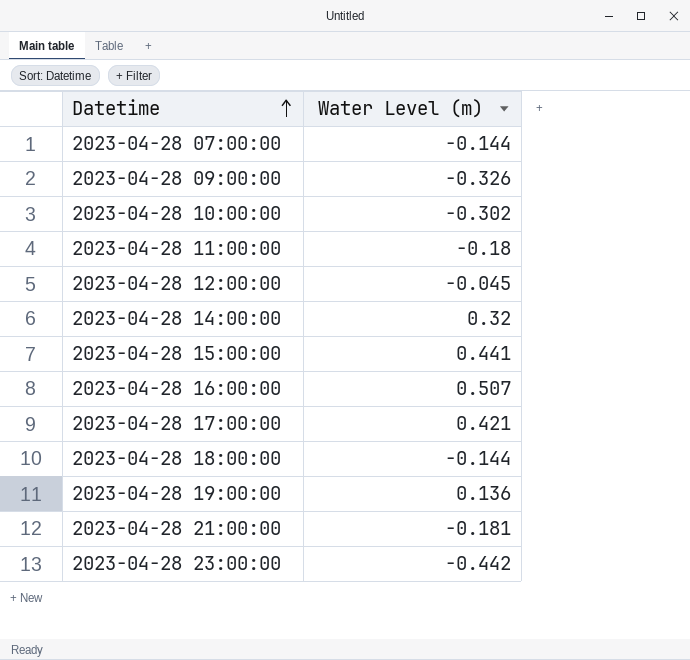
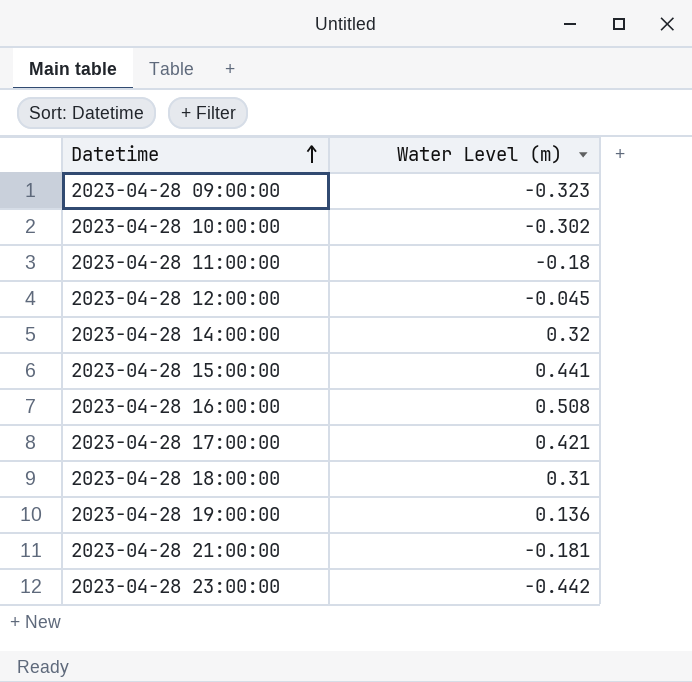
row 2023-04-28 07:00:00: -0.144 -> none
2023-04-28 09:00:00 | Water Level (m): -0.326 -> -0.323
2023-04-28 16:00:00 | Water Level (m): 0.507 -> 0.508
2023-04-28 18:00:00 | Water Level (m): -0.144 -> 0.31

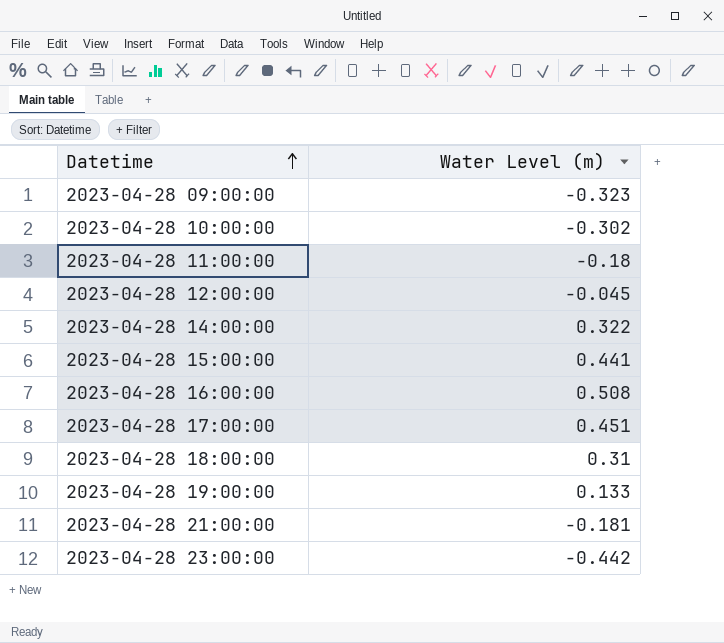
2023-04-28 14:00:00 | Water Level (m): 0.32 -> 0.322
2023-04-28 17:00:00 | Water Level (m): 0.421 -> 0.451
2023-04-28 19:00:00 | Water Level (m): 0.136 -> 0.133

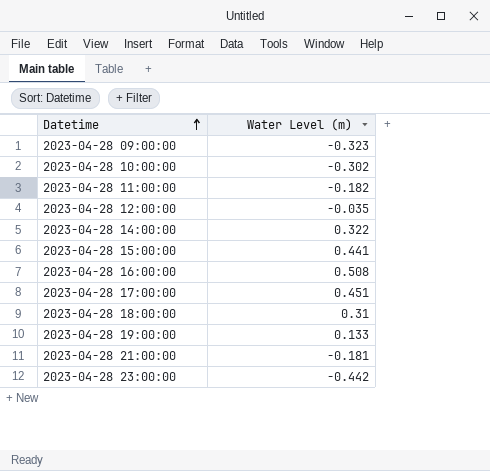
2023-04-28 11:00:00 | Water Level (m): -0.18 -> -0.182
2023-04-28 12:00:00 | Water Level (m): -0.045 -> -0.035

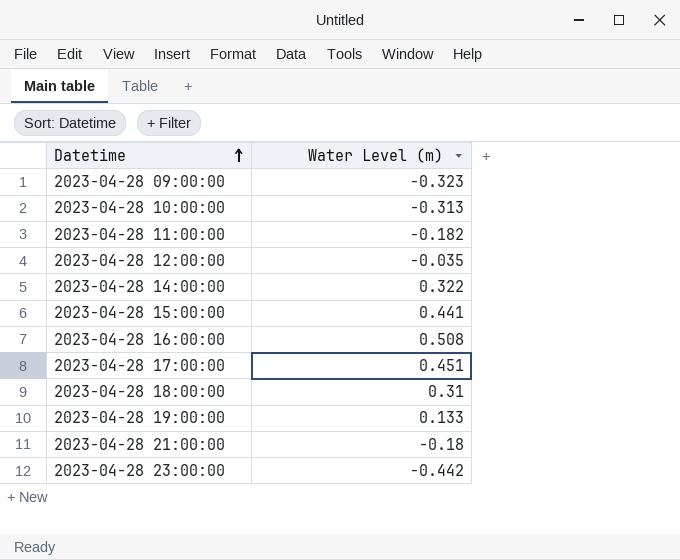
2023-04-28 10:00:00 | Water Level (m): -0.302 -> -0.313
2023-04-28 21:00:00 | Water Level (m): -0.181 -> -0.18

